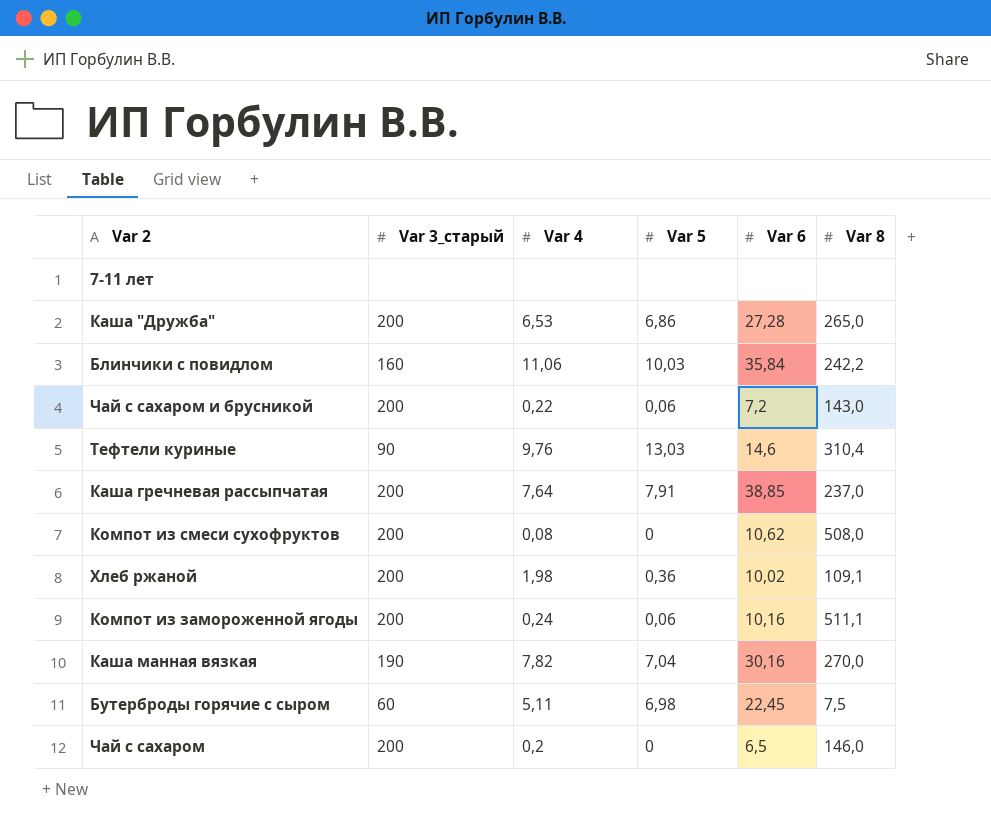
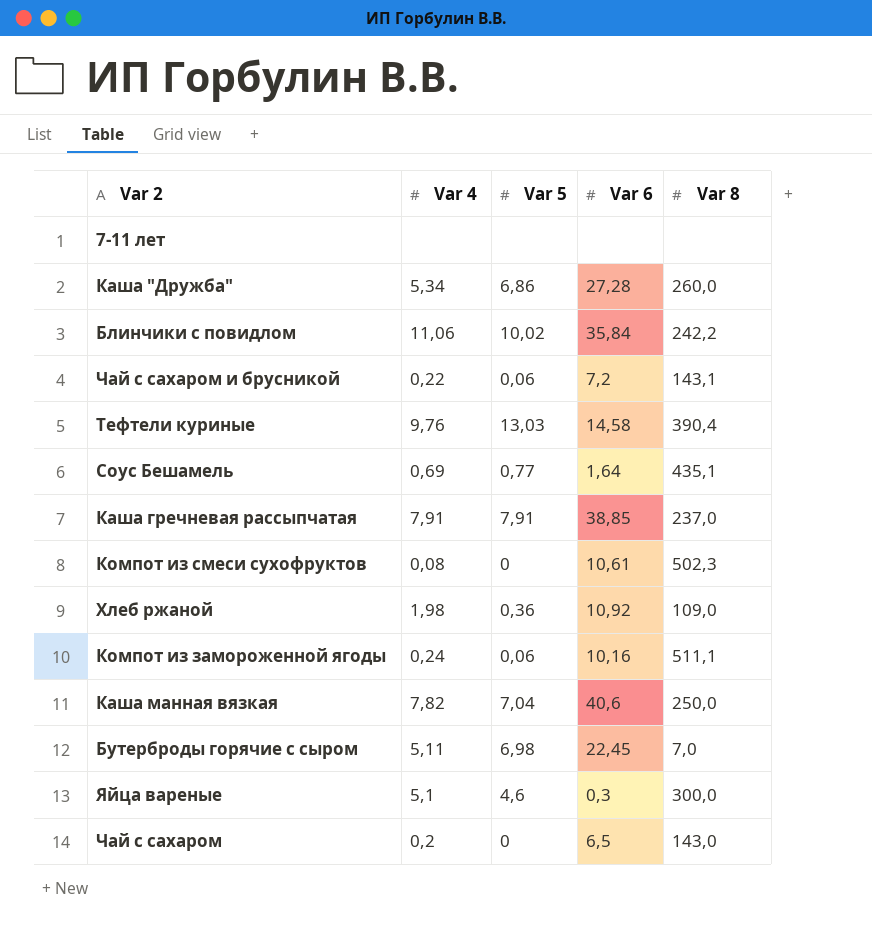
column Var 3_старый | position: 2 -> none
Каша "Дружба" | Var 4: 6,53 -> 5,34
Каша "Дружба" | Var 8: 265,0 -> 260,0
Блинчики с повидлом | Var 5: 10,03 -> 10,02
Чай с сахаром и брусникой | Var 8: 143,0 -> 143,1
Тефтели куриные | Var 6: 14,6 -> 14,58
Тефтели куриные | Var 8: 310,4 -> 390,4
row Соус Бешамель: none -> 0,69 | 0,77 | 1,64 | 435,1
Каша гречневая рассыпчатая | Var 4: 7,64 -> 7,91
Компот из смеси сухофруктов | Var 6: 10,62 -> 10,61
Компот из смеси сухофруктов | Var 8: 508,0 -> 502,3
Хлеб ржаной | Var 6: 10,02 -> 10,92
Хлеб ржаной | Var 8: 109,1 -> 109,0
Каша манная вязкая | Var 6: 30,16 -> 40,6
Каша манная вязкая | Var 8: 270,0 -> 250,0
Бутерброды горячие с сыром | Var 8: 7,5 -> 7,0
row Яйца вареные: none -> 5,1 | 4,6 | 0,3 | 300,0
Чай с сахаром | Var 8: 146,0 -> 143,0

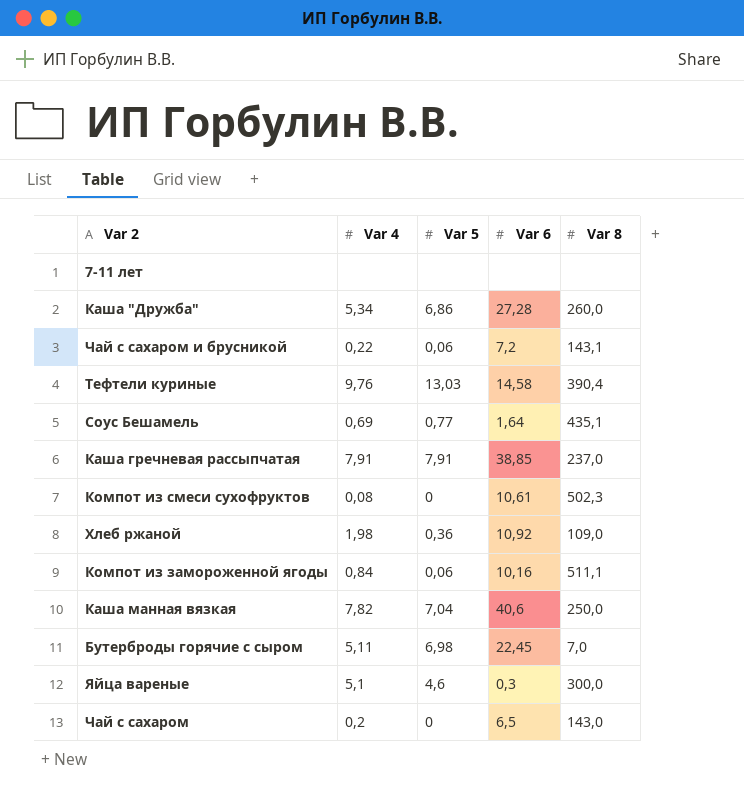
row Блинчики с повидлом: 11,06 | 10,02 | 35,84 | 242,2 -> none
Компот из замороженной ягоды | Var 4: 0,24 -> 0,84

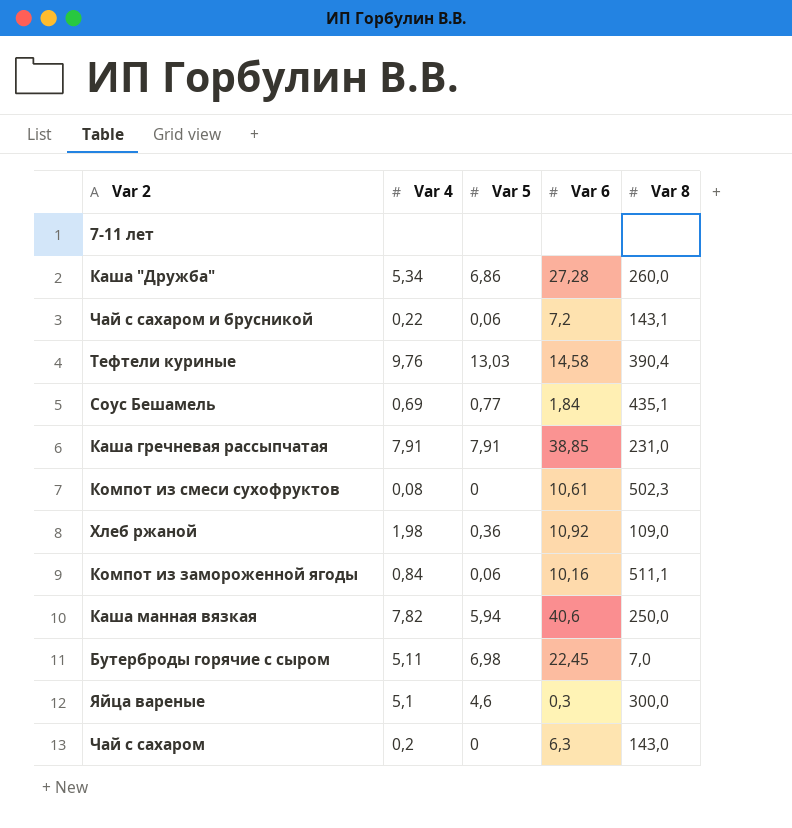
Соус Бешамель | Var 6: 1,64 -> 1,84
Каша гречневая рассыпчатая | Var 8: 237,0 -> 231,0
Каша манная вязкая | Var 5: 7,04 -> 5,94
Чай с сахаром | Var 6: 6,5 -> 6,3

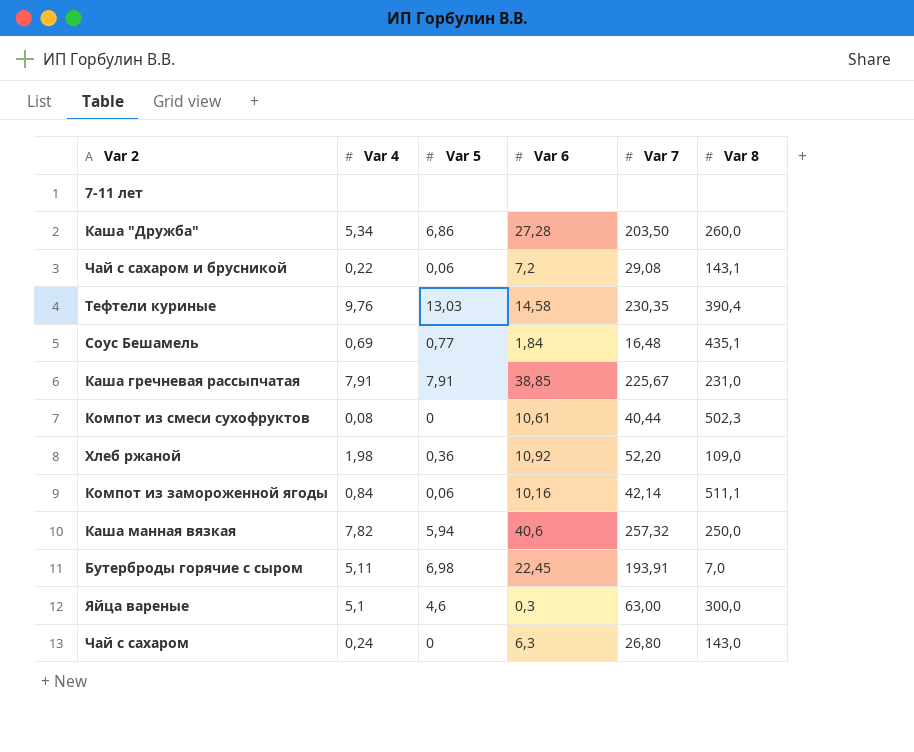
column Var 7 | position: none -> 5
Чай с сахаром | Var 4: 0,2 -> 0,24

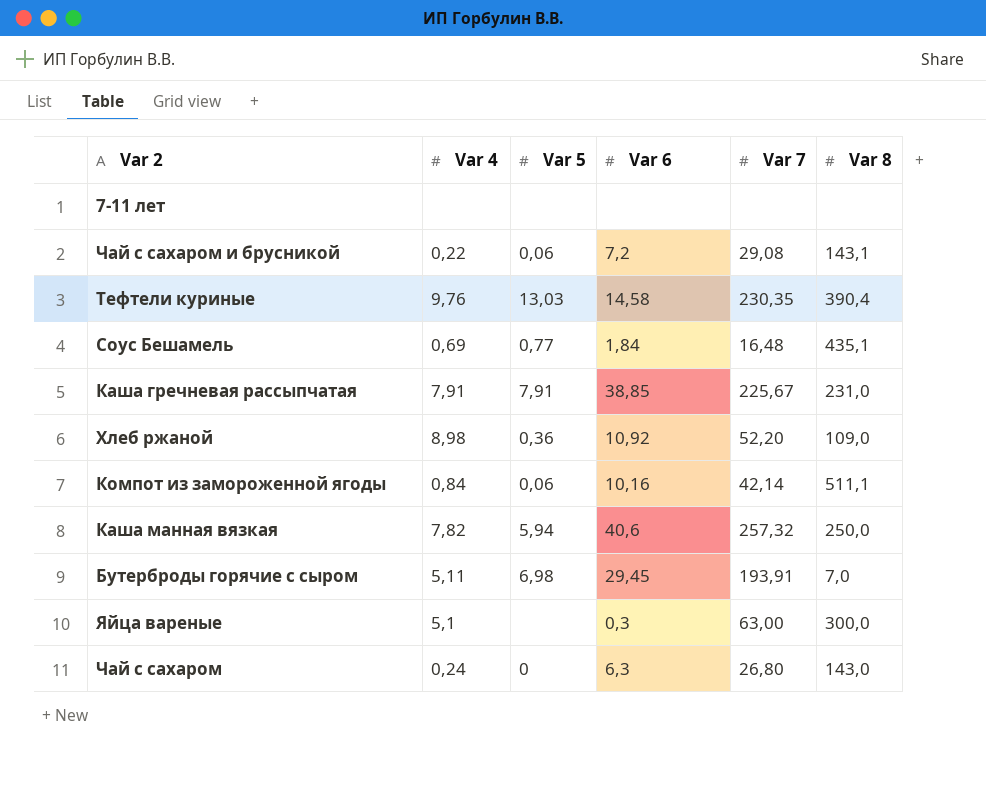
row Каша "Дружба": 5,34 | 6,86 | 27,28 | 203,50 | 260,0 -> none
row Компот из смеси сухофруктов: 0,08 | 0 | 10,61 | 40,44 | 502,3 -> none
Хлеб ржаной | Var 4: 1,98 -> 8,98
Бутерброды горячие с сыром | Var 6: 22,45 -> 29,45
Яйца вареные | Var 5: 4,6 -> none

